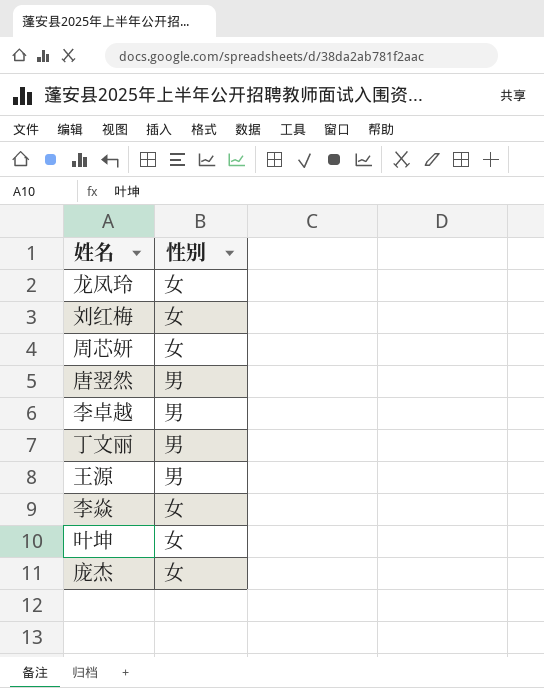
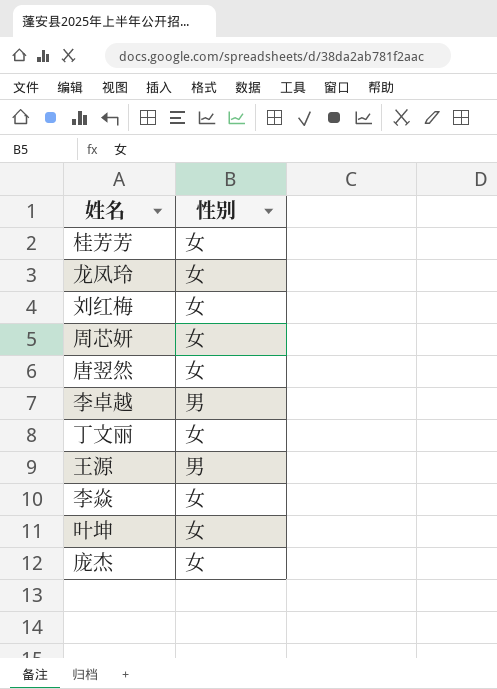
row 桂芳芳: none -> 女
唐翌然 | 性别: 男 -> 女
丁文丽 | 性别: 男 -> 女

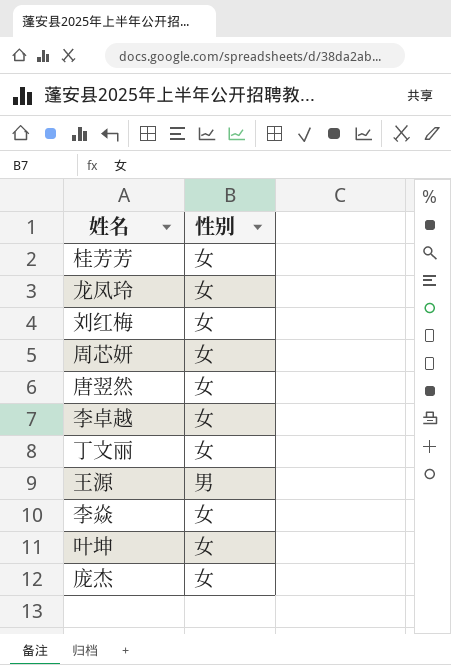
李卓越 | 性别: 男 -> 女

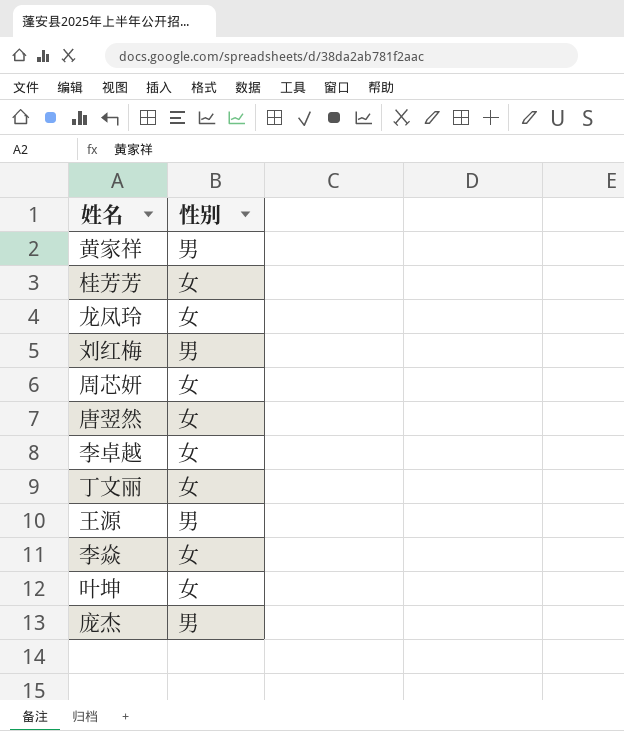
row 黄家祥: none -> 男
刘红梅 | 性别: 女 -> 男
庞杰 | 性别: 女 -> 男

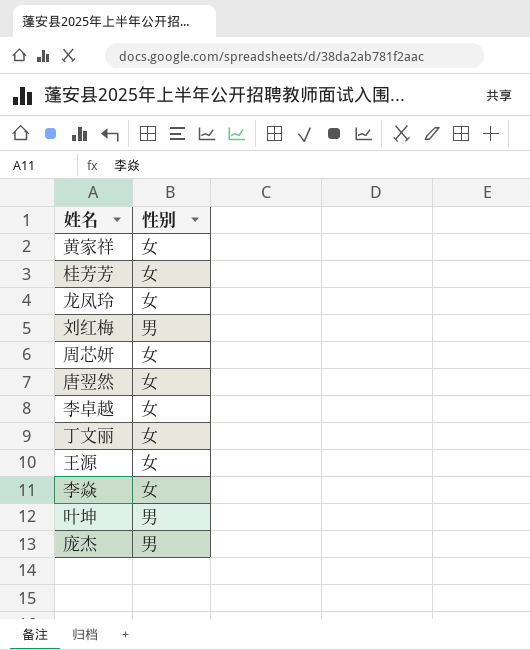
黄家祥 | 性别: 男 -> 女
王源 | 性别: 男 -> 女
叶坤 | 性别: 女 -> 男

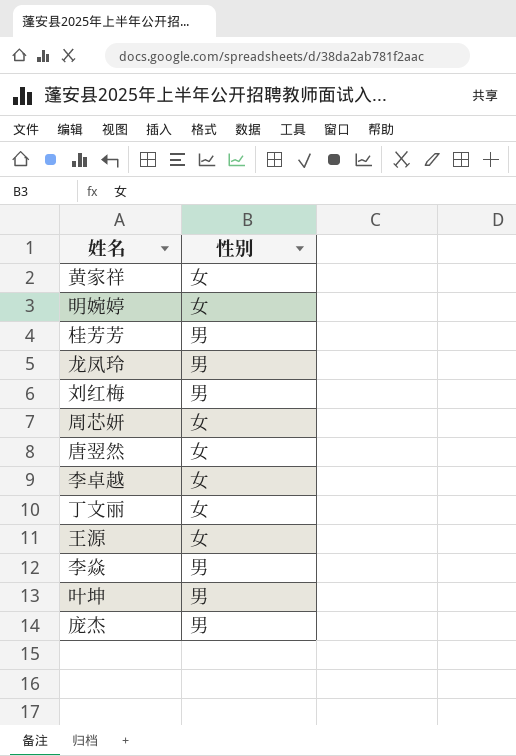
row 明婉婷: none -> 女
桂芳芳 | 性别: 女 -> 男
龙凤玲 | 性别: 女 -> 男
李焱 | 性别: 女 -> 男

